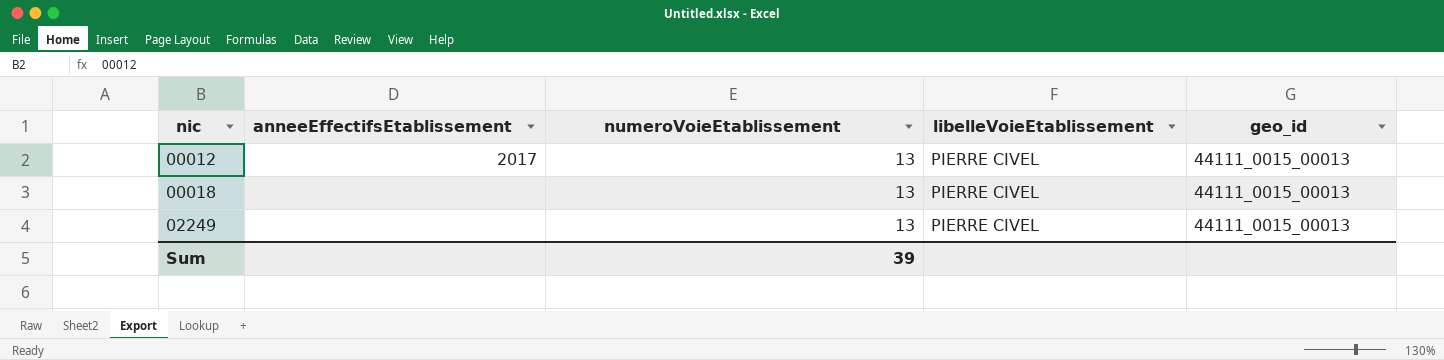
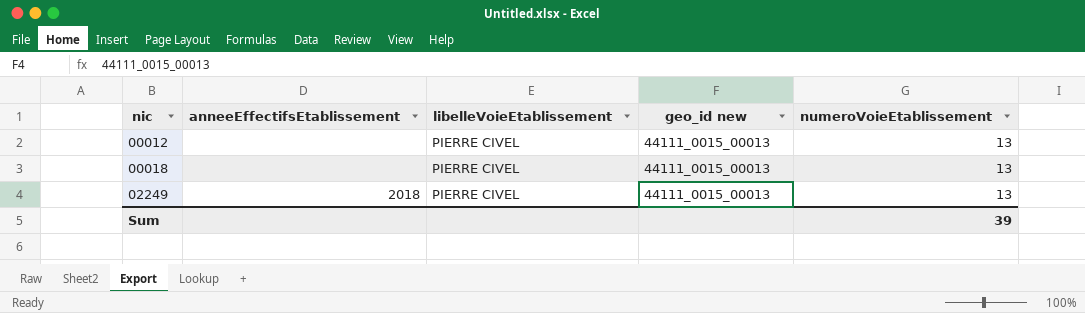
column name: geo_id -> geo_id new
column numeroVoieEtablissement | position: 3 -> 5
00012 | anneeEffectifsEtablissement: 2017 -> none
02249 | anneeEffectifsEtablissement: none -> 2018

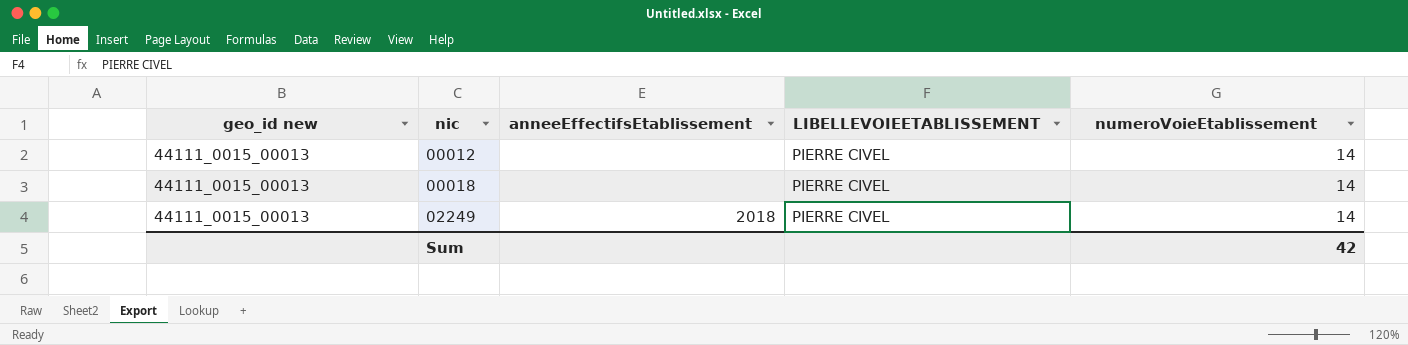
column geo_id new | position: 4 -> 1
column name: libelleVoieEtablissement -> LIBELLEVOIEETABLISSEMENT
00012 | numeroVoieEtablissement: 13 -> 14
00018 | numeroVoieEtablissement: 13 -> 14
02249 | numeroVoieEtablissement: 13 -> 14
Sum | numeroVoieEtablissement: 39 -> 42

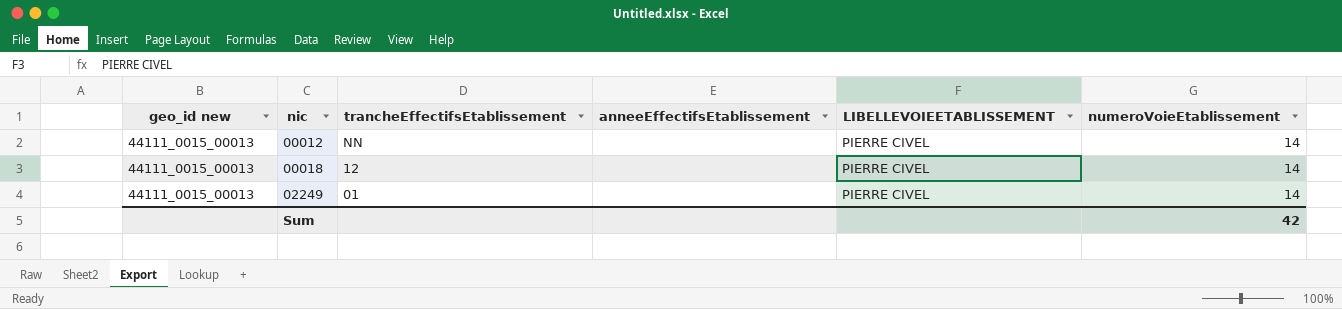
column trancheEffectifsEtablissement | position: none -> 3
02249 | anneeEffectifsEtablissement: 2018 -> none

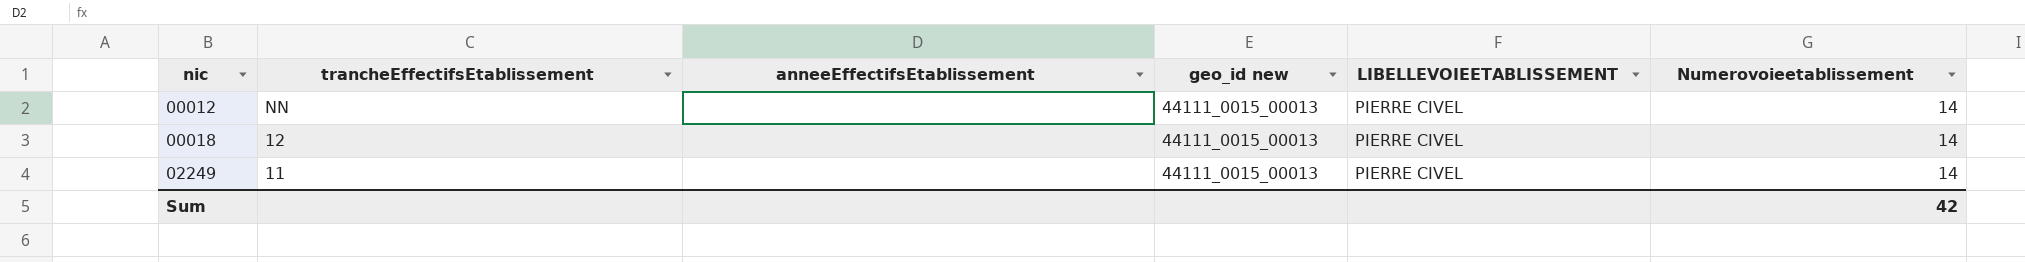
column geo_id new | position: 1 -> 4
column name: numeroVoieEtablissement -> Numerovoieetablissement
02249 | trancheEffectifsEtablissement: 01 -> 11

